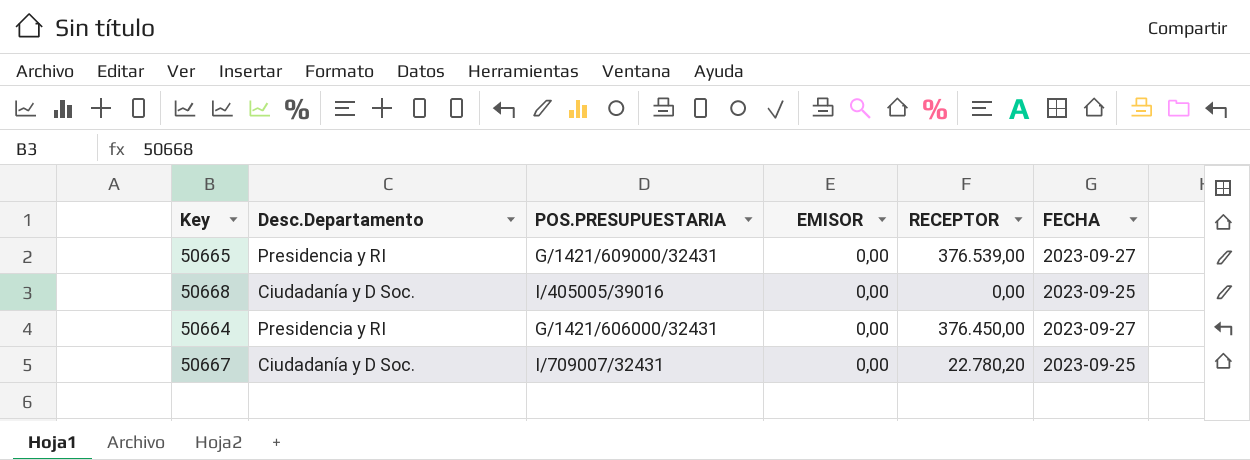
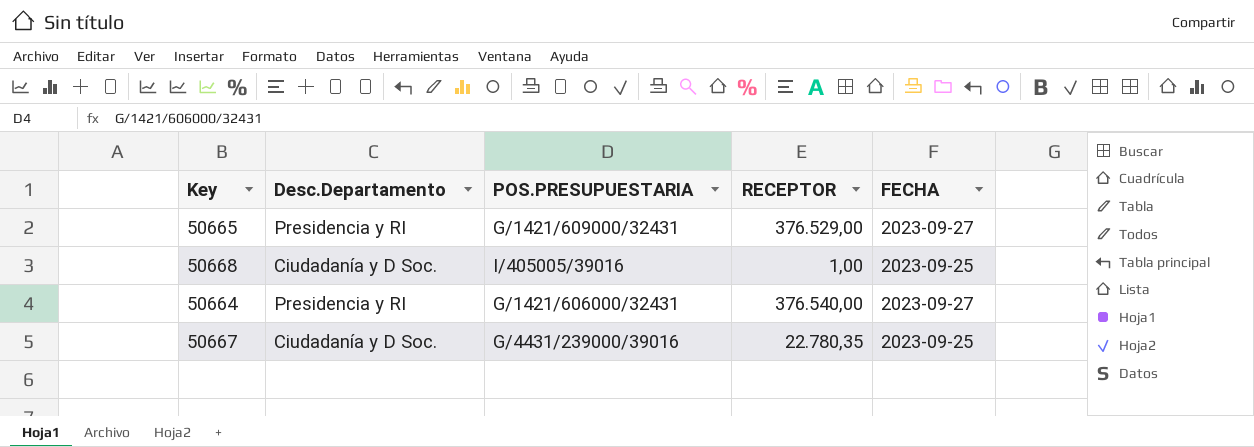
column EMISOR | position: 4 -> none
50665 | RECEPTOR: 376.539,00 -> 376.529,00
50668 | RECEPTOR: 0,00 -> 1,00
50664 | RECEPTOR: 376.450,00 -> 376.540,00
50667 | POS.PRESUPUESTARIA: I/709007/32431 -> G/4431/239000/39016
50667 | RECEPTOR: 22.780,20 -> 22.780,35

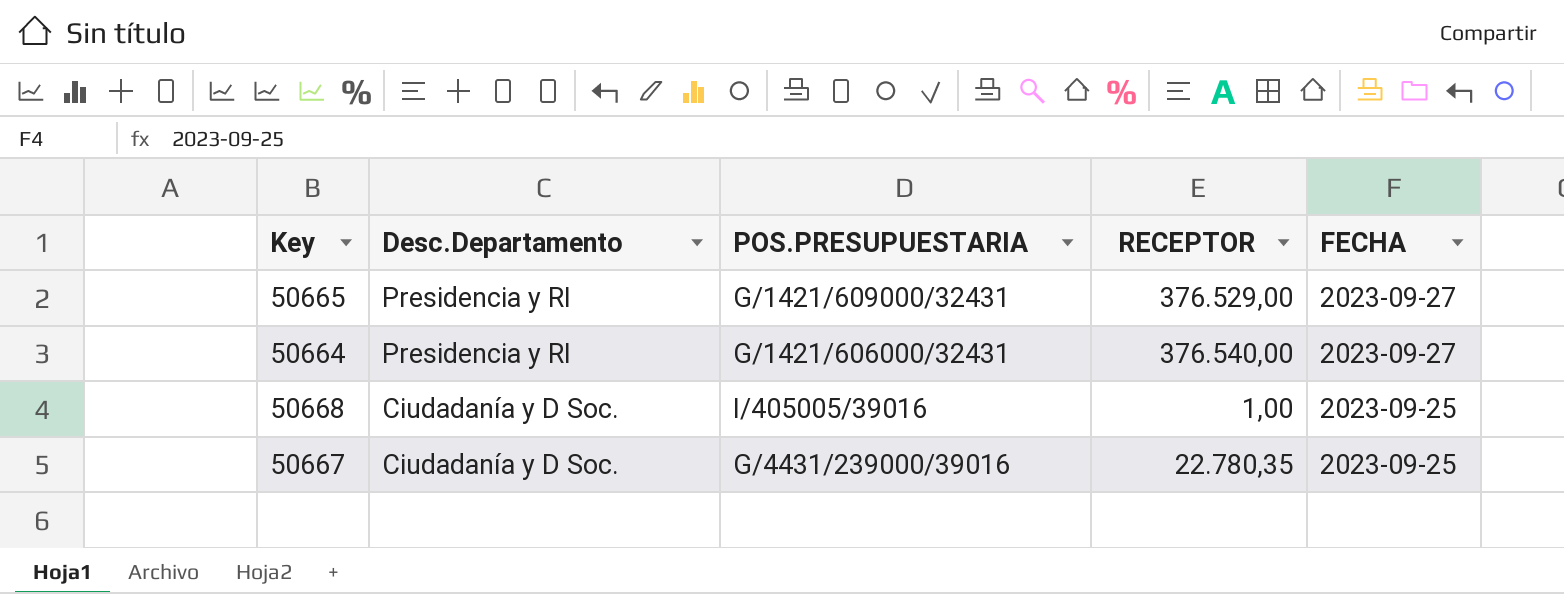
row order: none -> Desc.Departamento descending

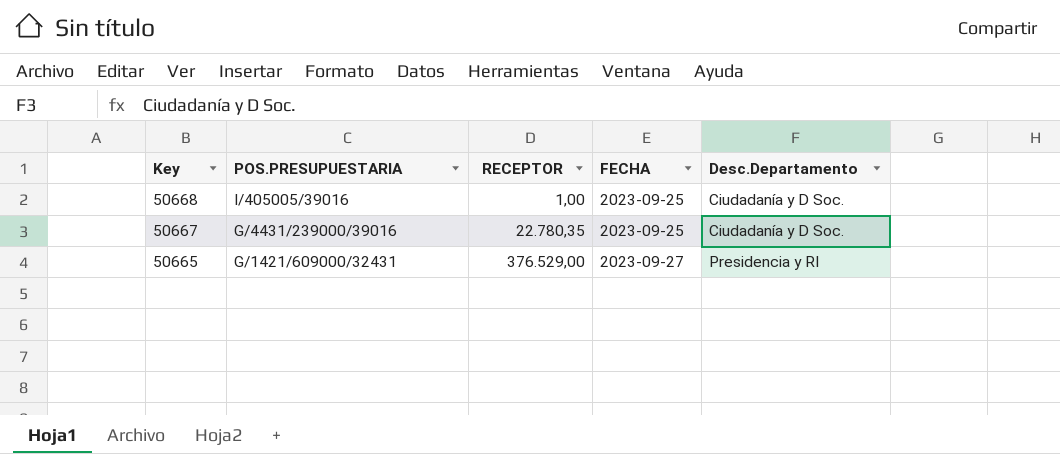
row order: Desc.Departamento descending -> Key descending
column Desc.Departamento | position: 2 -> 5
row 50664: Presidencia y RI | G/1421/606000/32431 | 376.540,00 | 2023-09-27 -> none

